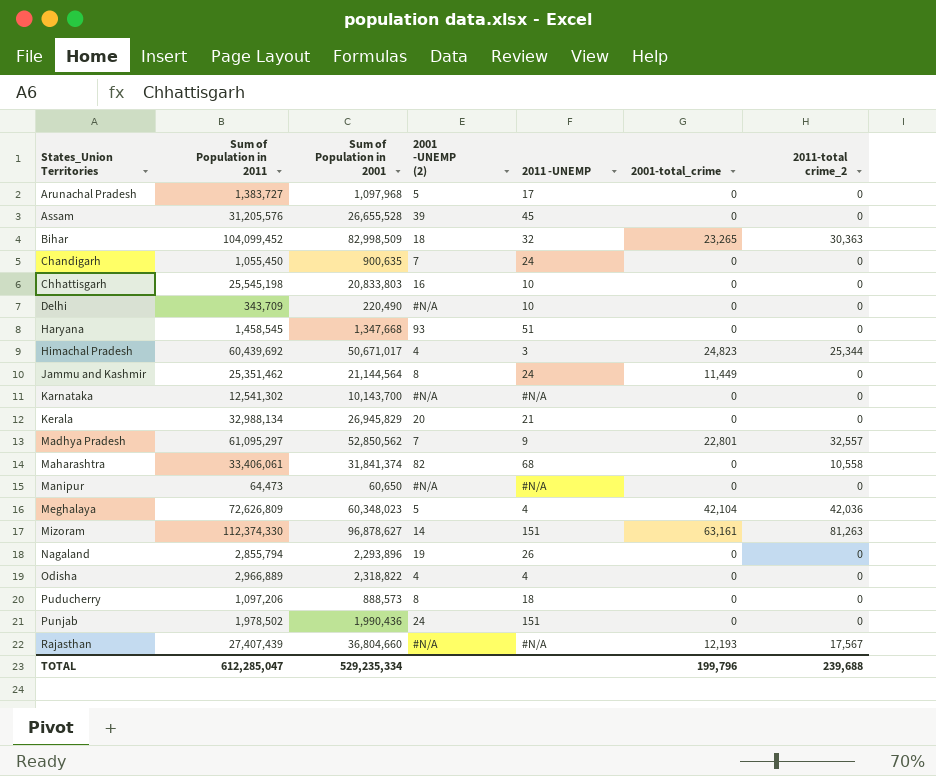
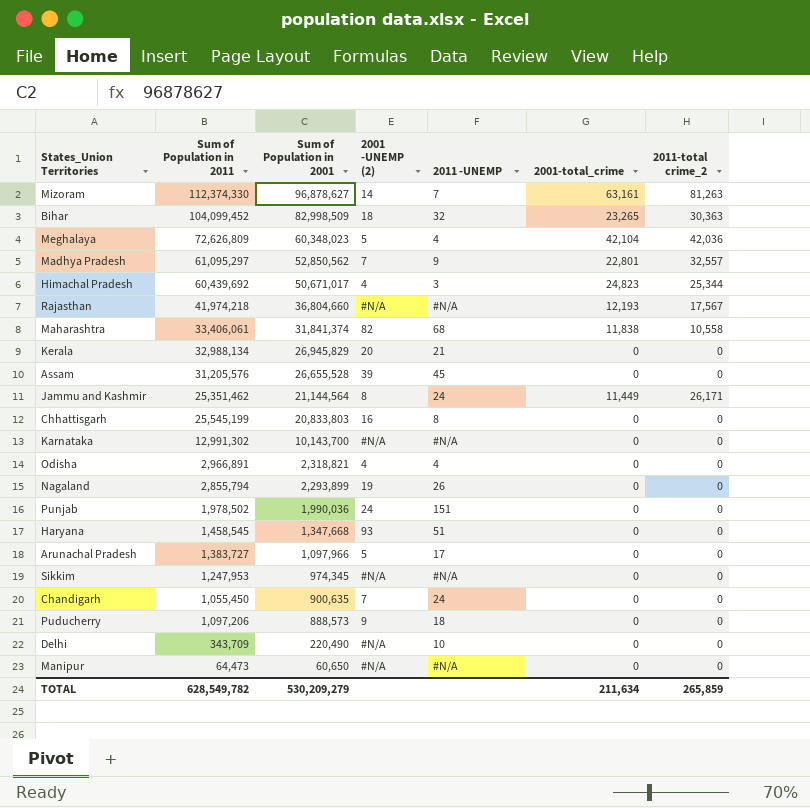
row order: States_Union Territories ascending -> Sum of Population in 2001 descending
Mizoram | 2011 -UNEMP: 151 -> 7
Rajasthan | Sum of Population in 2011: 27,407,439 -> 41,974,218
Maharashtra | 2001-total_crime: 0 -> 11,838
Jammu and Kashmir | 2011-total crime_2: 0 -> 26,171
Chhattisgarh | Sum of Population in 2011: 25,545,198 -> 25,545,199
Chhattisgarh | 2011 -UNEMP: 10 -> 8
Karnataka | Sum of Population in 2011: 12,541,302 -> 12,991,302
Odisha | Sum of Population in 2011: 2,966,889 -> 2,966,891
Odisha | Sum of Population in 2001: 2,318,822 -> 2,318,821
Nagaland | Sum of Population in 2001: 2,293,896 -> 2,293,899
Punjab | Sum of Population in 2001: 1,990,436 -> 1,990,036
Arunachal Pradesh | Sum of Population in 2001: 1,097,968 -> 1,097,966
row Sikkim: none -> 1,247,953 | 974,345 | #N/A | #N/A | 0 | 0
Puducherry | 2001 -UNEMP (2): 8 -> 9
TOTAL | Sum of Population in 2011: 612,285,047 -> 628,549,782
TOTAL | Sum of Population in 2001: 529,235,334 -> 530,209,279
TOTAL | 2001-total_crime: 199,796 -> 211,634
TOTAL | 2011-total crime_2: 239,688 -> 265,859

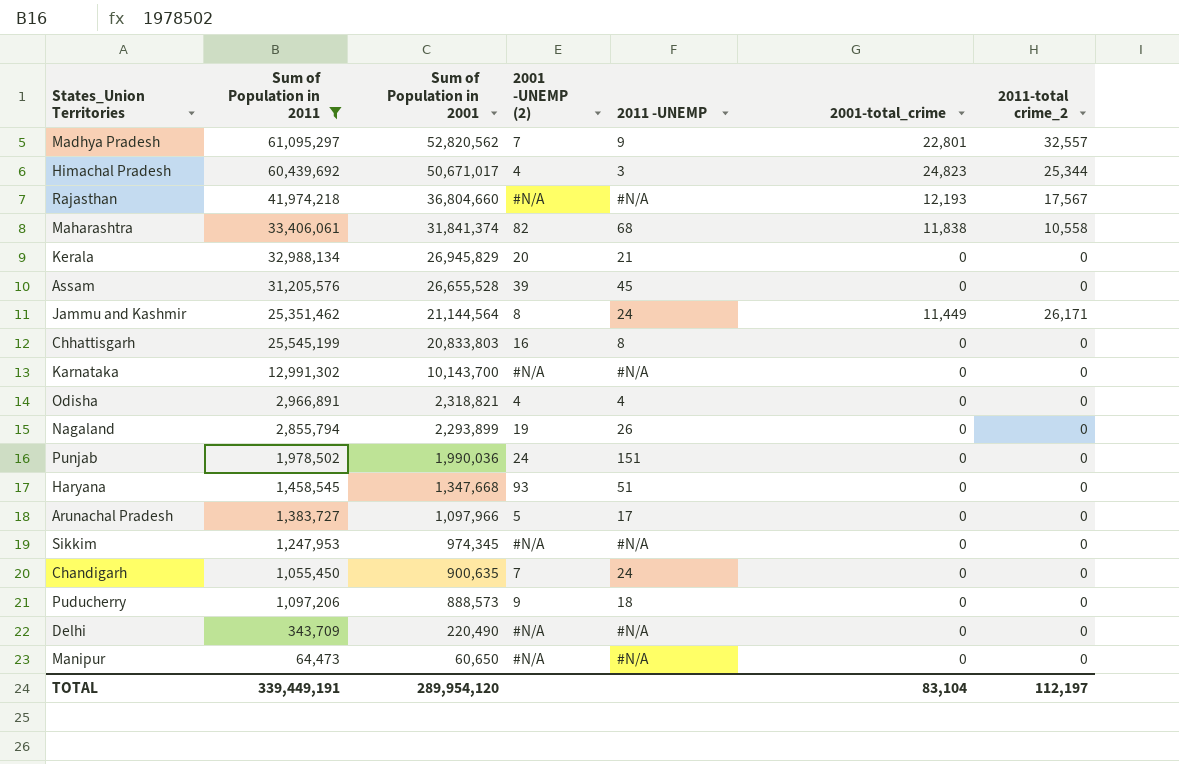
filter: none -> Sum of Population in 2011 <= 61,095,297
Madhya Pradesh | Sum of Population in 2001: 52,850,562 -> 52,820,562
Delhi | 2011 -UNEMP: 10 -> #N/A
TOTAL | Sum of Population in 2011: 628,549,782 -> 339,449,191
TOTAL | Sum of Population in 2001: 530,209,279 -> 289,954,120
TOTAL | 2001-total_crime: 211,634 -> 83,104
TOTAL | 2011-total crime_2: 265,859 -> 112,197

